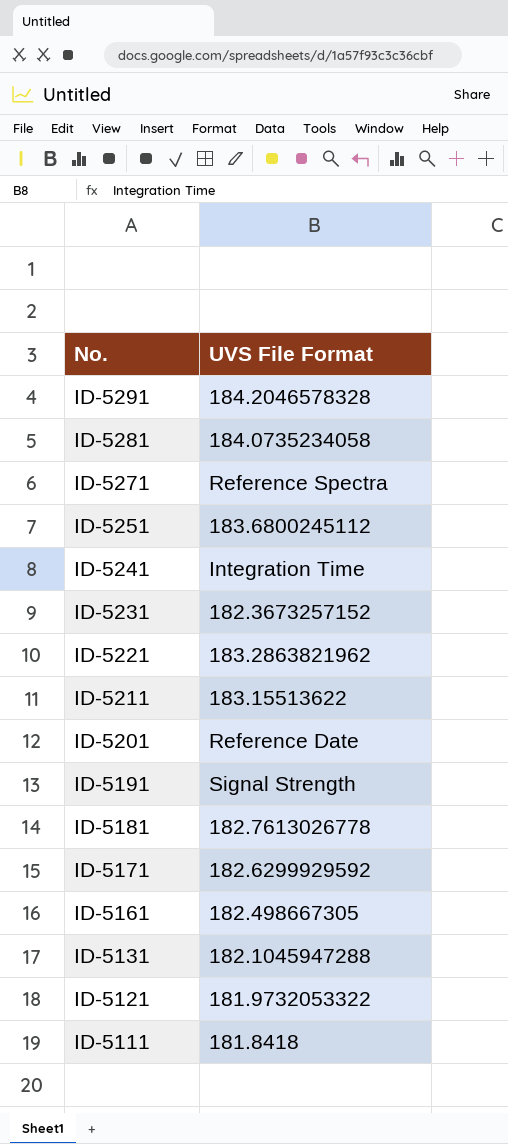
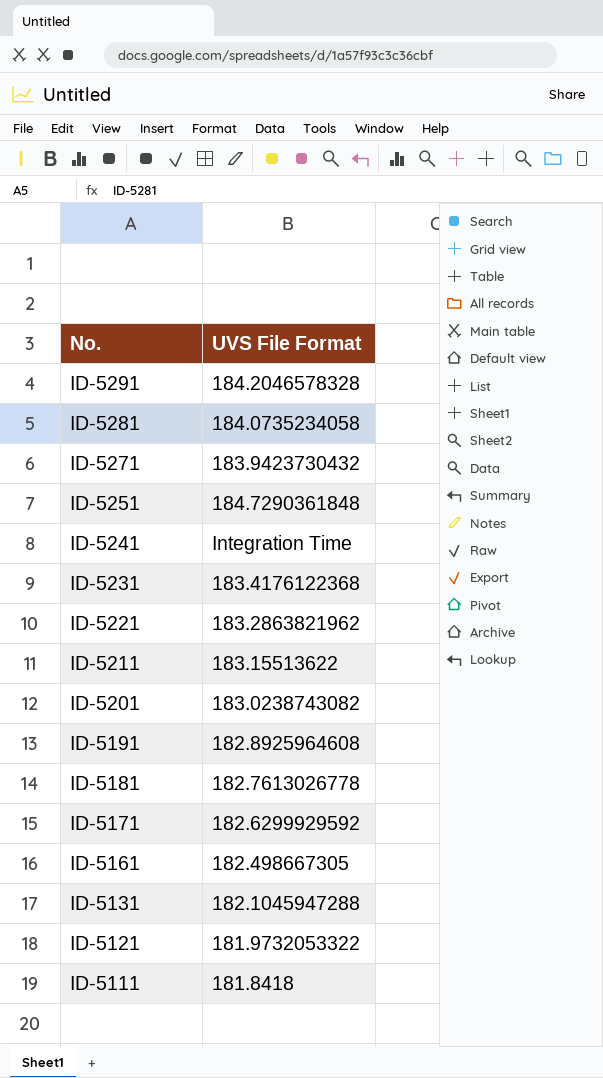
ID-5271 | UVS File Format: Reference Spectra -> 183.9423730432
ID-5251 | UVS File Format: 183.6800245112 -> 184.7290361848
ID-5231 | UVS File Format: 182.3673257152 -> 183.4176122368
ID-5201 | UVS File Format: Reference Date -> 183.0238743082
ID-5191 | UVS File Format: Signal Strength -> 182.8925964608

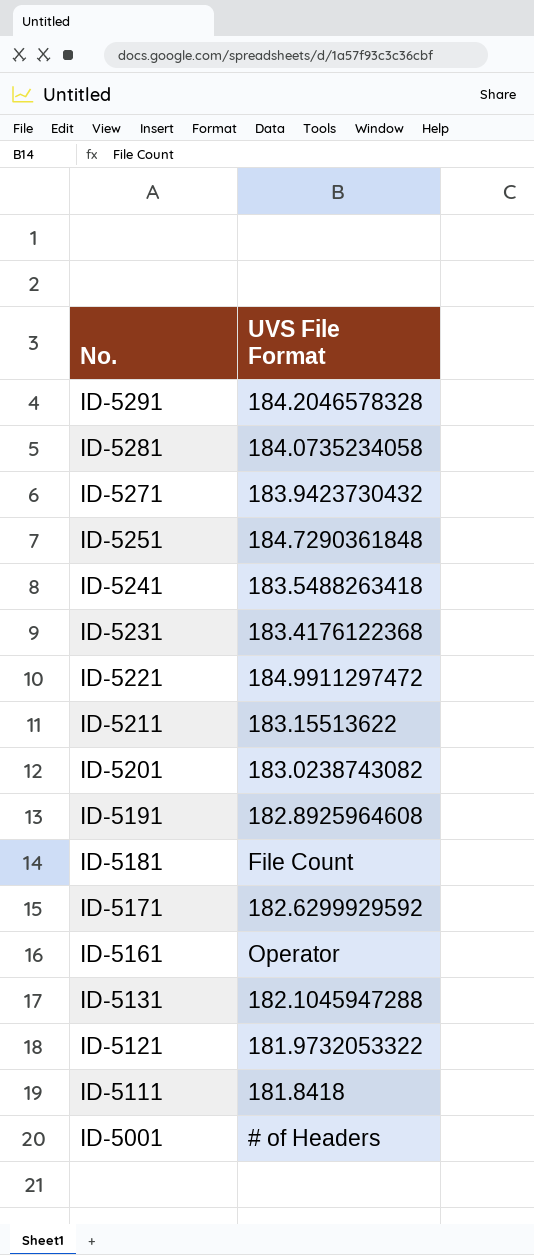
ID-5241 | UVS File Format: Integration Time -> 183.5488263418
ID-5221 | UVS File Format: 183.2863821962 -> 184.9911297472
ID-5181 | UVS File Format: 182.7613026778 -> File Count
ID-5161 | UVS File Format: 182.498667305 -> Operator
row ID-5001: none -> # of Headers

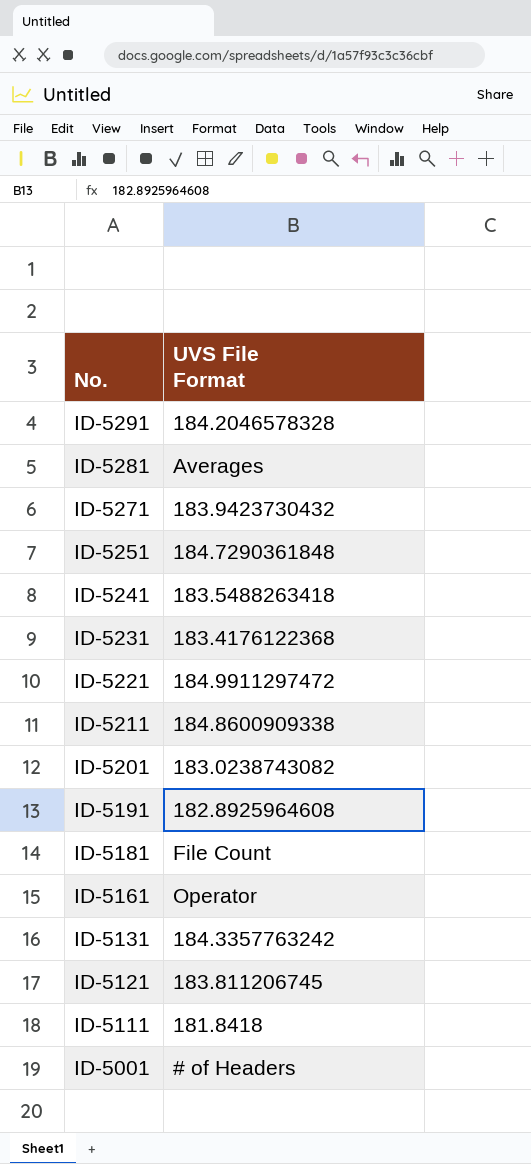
row ID-5171: 182.6299929592 -> none
ID-5281 | UVS File Format: 184.0735234058 -> Averages
ID-5211 | UVS File Format: 183.15513622 -> 184.8600909338
ID-5131 | UVS File Format: 182.1045947288 -> 184.3357763242
ID-5121 | UVS File Format: 181.9732053322 -> 183.811206745

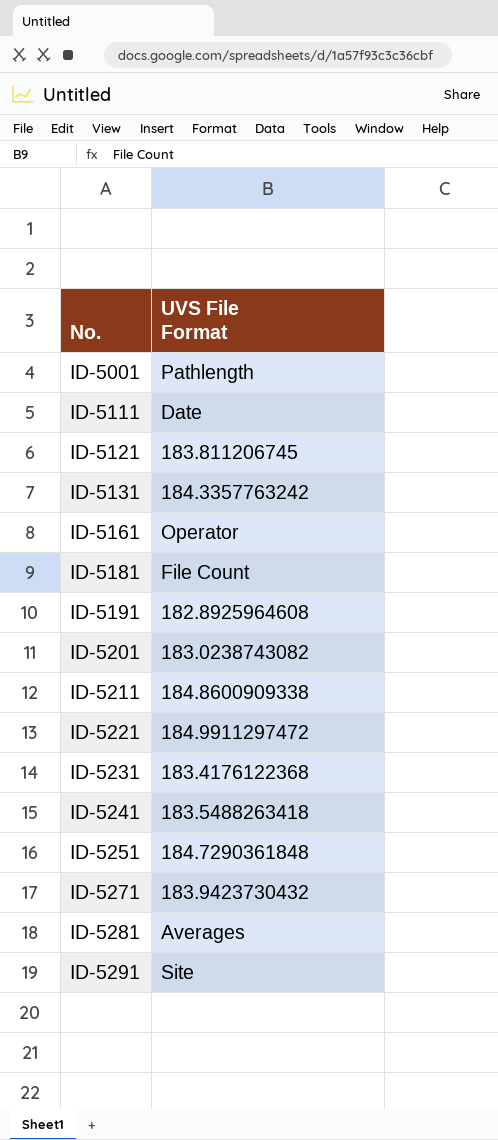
row order: No. descending -> No. ascending
ID-5001 | UVS File Format: # of Headers -> Pathlength
ID-5111 | UVS File Format: 181.8418 -> Date
ID-5291 | UVS File Format: 184.2046578328 -> Site

